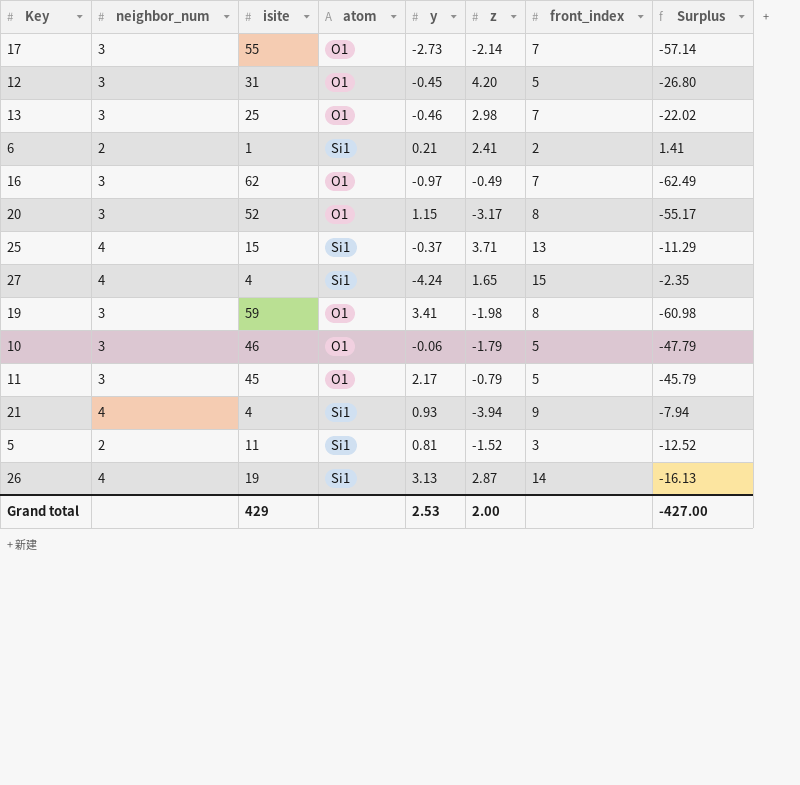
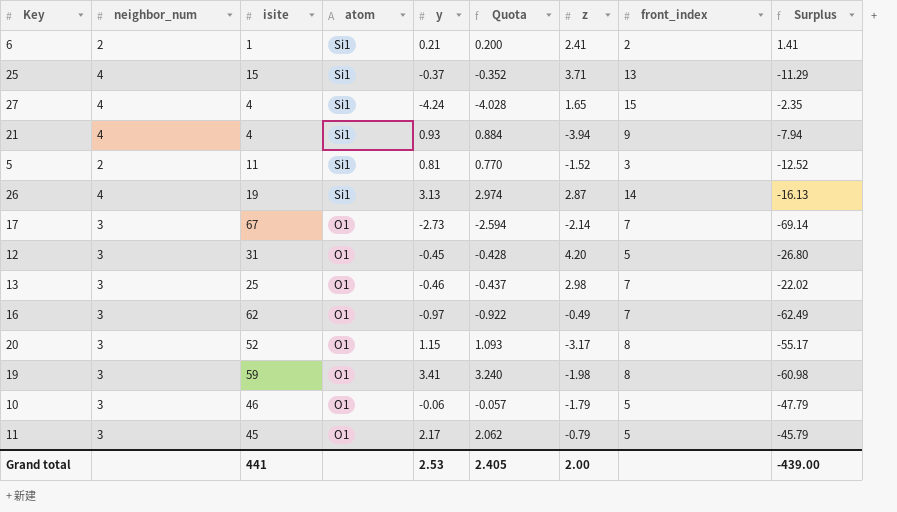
row order: none -> atom descending
column Quota | formula: none -> [y] * 0.95
17 | isite: 55 -> 67
17 | Surplus: -57.14 -> -69.14
Grand total | isite: 429 -> 441
Grand total | Surplus: -427.00 -> -439.00

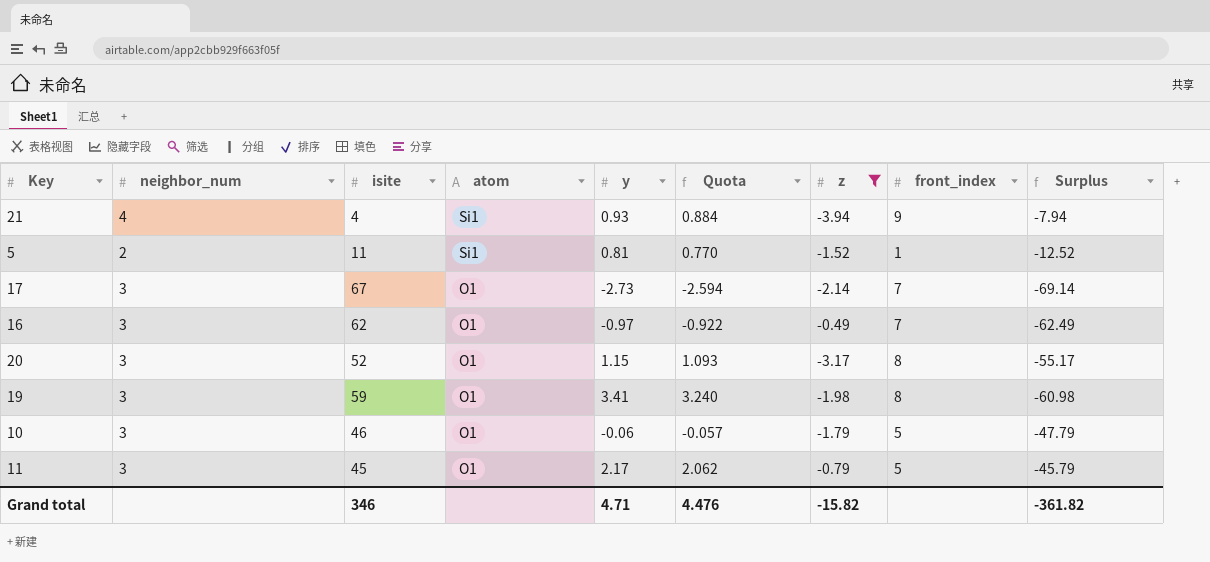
filter: none -> z <= -0.49
5 | front_index: 3 -> 1
Grand total | isite: 441 -> 346
Grand total | y: 2.53 -> 4.71
Grand total | Quota: 2.405 -> 4.476
Grand total | z: 2.00 -> -15.82
Grand total | Surplus: -439.00 -> -361.82

